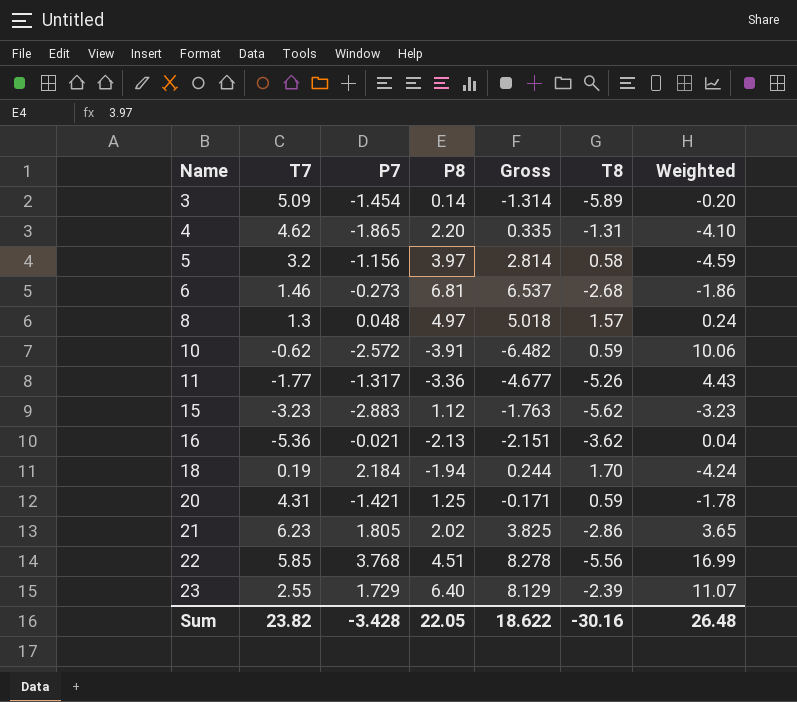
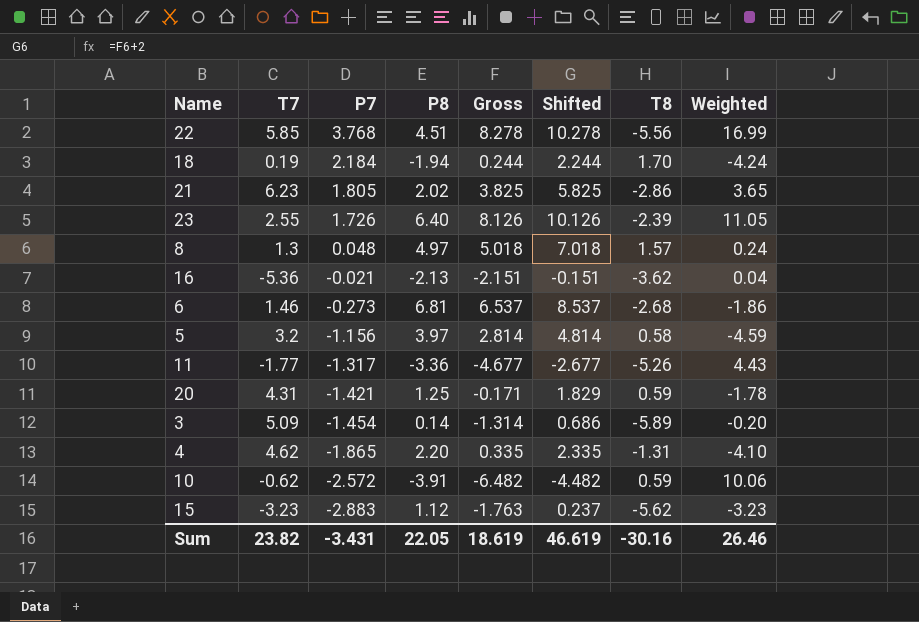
row order: Name ascending -> P7 descending
column Shifted | formula: none -> [Gross] + 2
23 | P7: 1.729 -> 1.726
23 | Gross: 8.129 -> 8.126
23 | Weighted: 11.07 -> 11.05
Sum | P7: -3.428 -> -3.431
Sum | Gross: 18.622 -> 18.619
Sum | Weighted: 26.48 -> 26.46

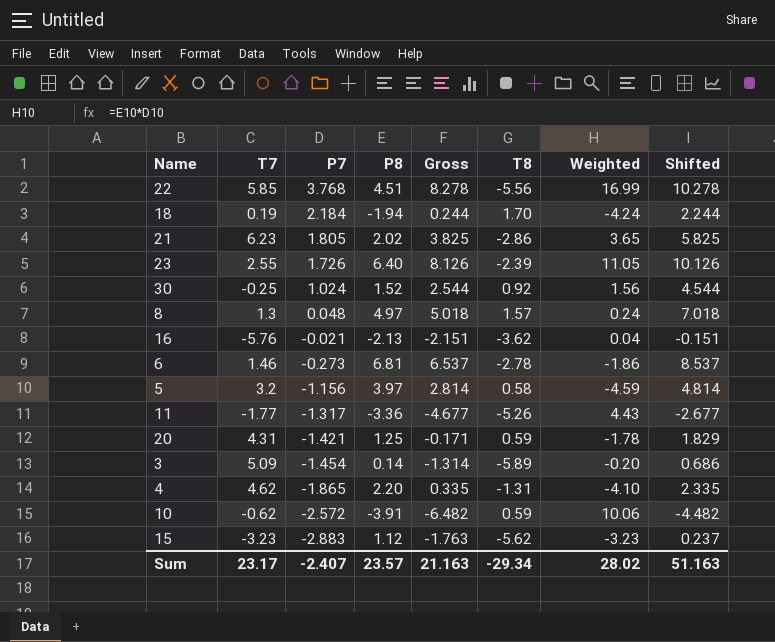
column Shifted | position: 6 -> 8
row 30: none -> -0.25 | 1.024 | 1.52 | 2.544 | 0.92 | 1.56 | 4.544
16 | T7: -5.36 -> -5.76
6 | T8: -2.68 -> -2.78
Sum | T7: 23.82 -> 23.17
Sum | P7: -3.431 -> -2.407
Sum | P8: 22.05 -> 23.57
Sum | Gross: 18.619 -> 21.163
Sum | T8: -30.16 -> -29.34
Sum | Weighted: 26.46 -> 28.02
Sum | Shifted: 46.619 -> 51.163

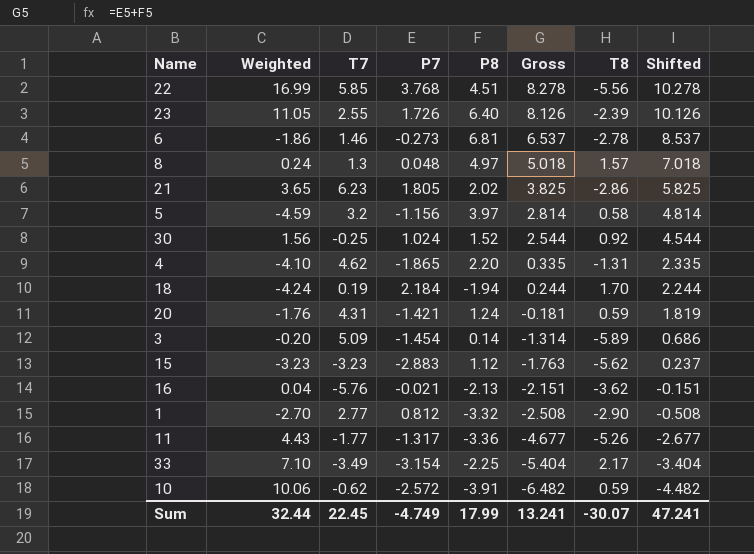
row order: P7 descending -> Gross descending
column Weighted | position: 7 -> 2
20 | Weighted: -1.78 -> -1.76
20 | P8: 1.25 -> 1.24
20 | Gross: -0.171 -> -0.181
20 | Shifted: 1.829 -> 1.819
row 1: none -> -2.70 | 2.77 | 0.812 | -3.32 | -2.508 | -2.90 | -0.508
row 33: none -> 7.10 | -3.49 | -3.154 | -2.25 | -5.404 | 2.17 | -3.404
Sum | Weighted: 28.02 -> 32.44
Sum | T7: 23.17 -> 22.45
Sum | P7: -2.407 -> -4.749
Sum | P8: 23.57 -> 17.99
Sum | Gross: 21.163 -> 13.241
Sum | T8: -29.34 -> -30.07
Sum | Shifted: 51.163 -> 47.241

